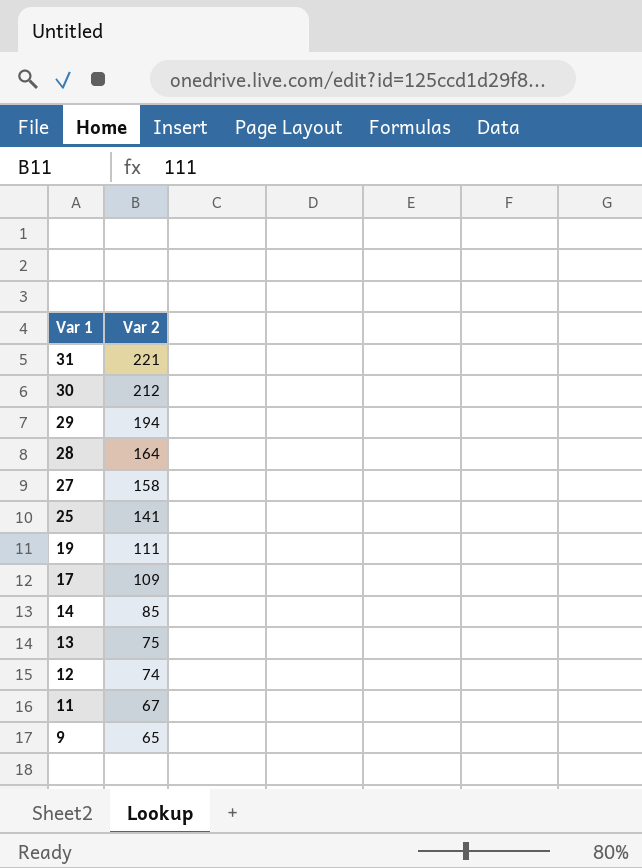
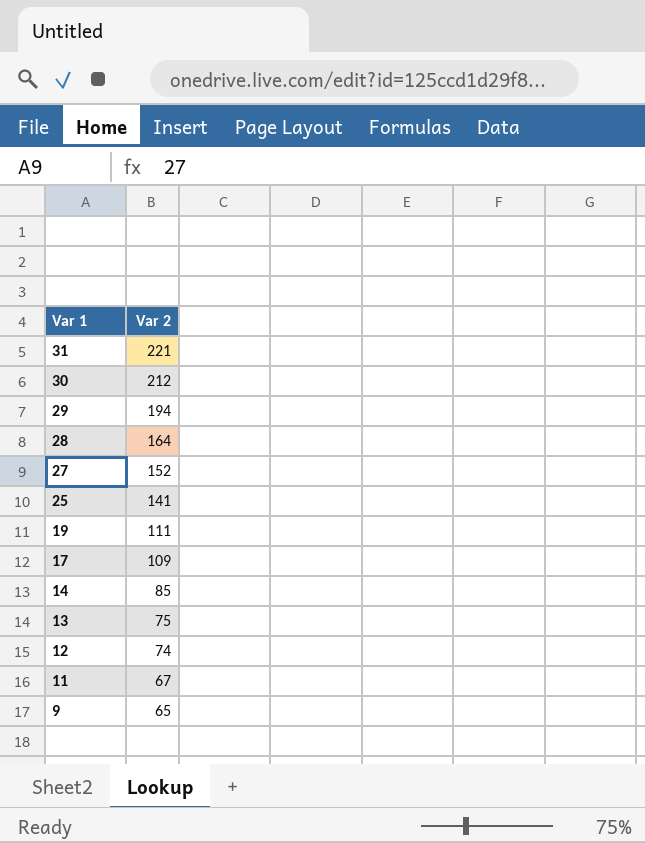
27 | Var 2: 158 -> 152

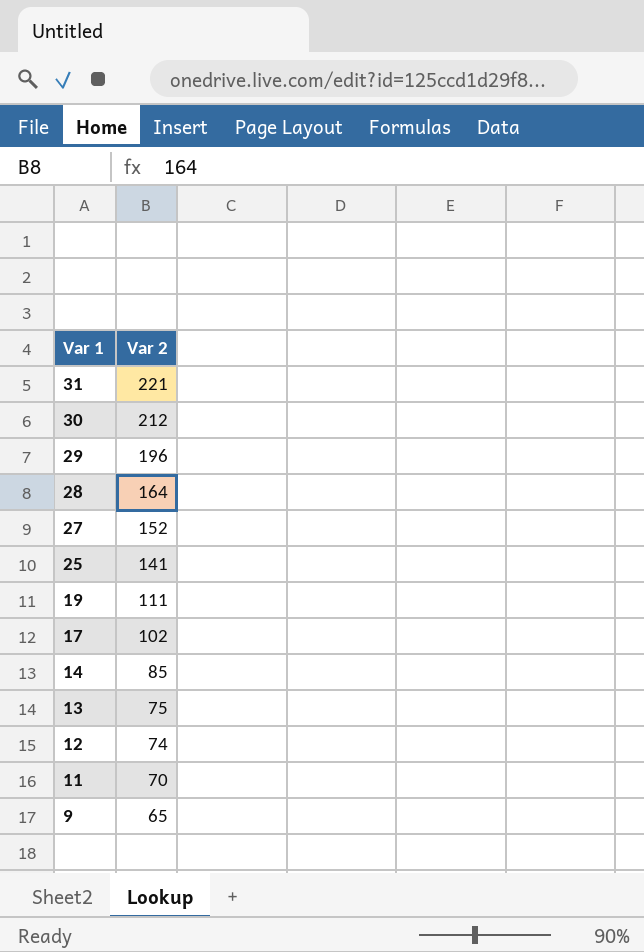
29 | Var 2: 194 -> 196
17 | Var 2: 109 -> 102
11 | Var 2: 67 -> 70

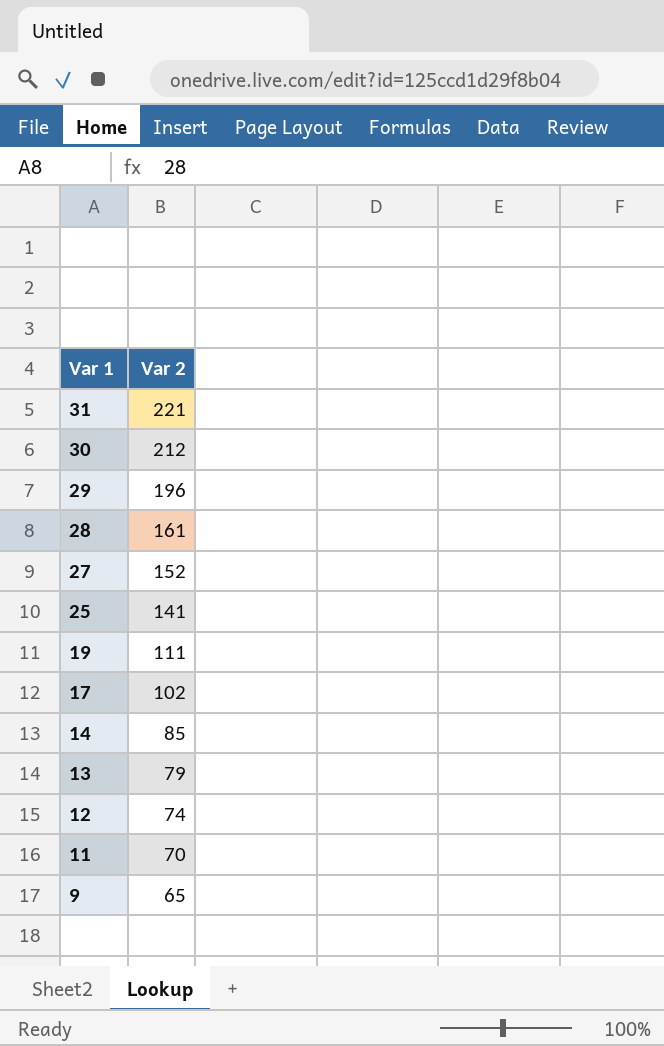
28 | Var 2: 164 -> 161
13 | Var 2: 75 -> 79

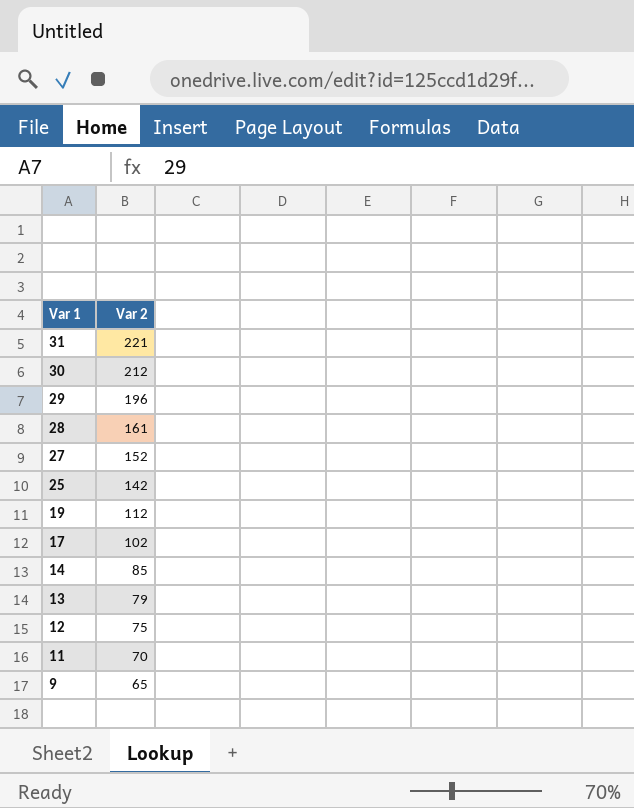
25 | Var 2: 141 -> 142
19 | Var 2: 111 -> 112
12 | Var 2: 74 -> 75

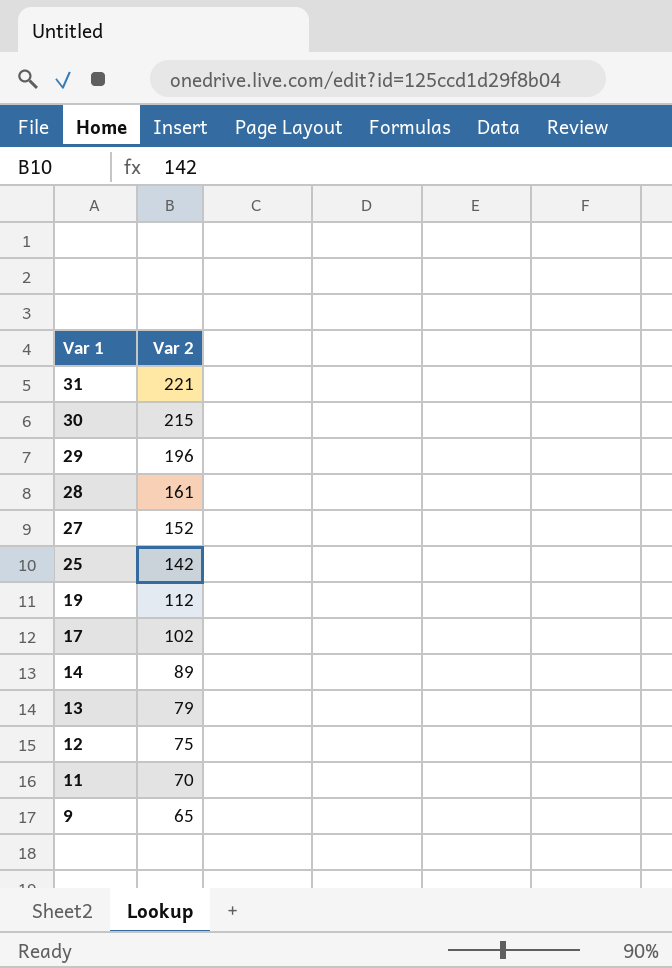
30 | Var 2: 212 -> 215
14 | Var 2: 85 -> 89

